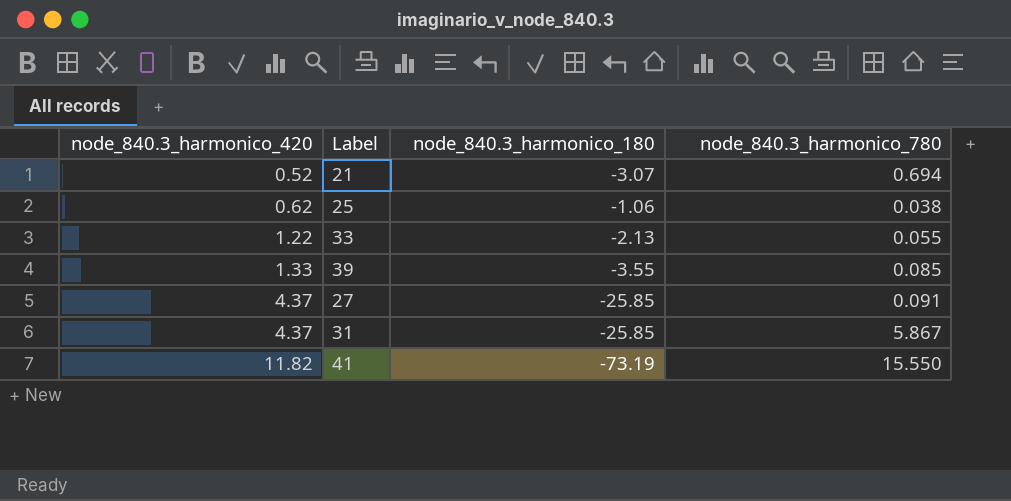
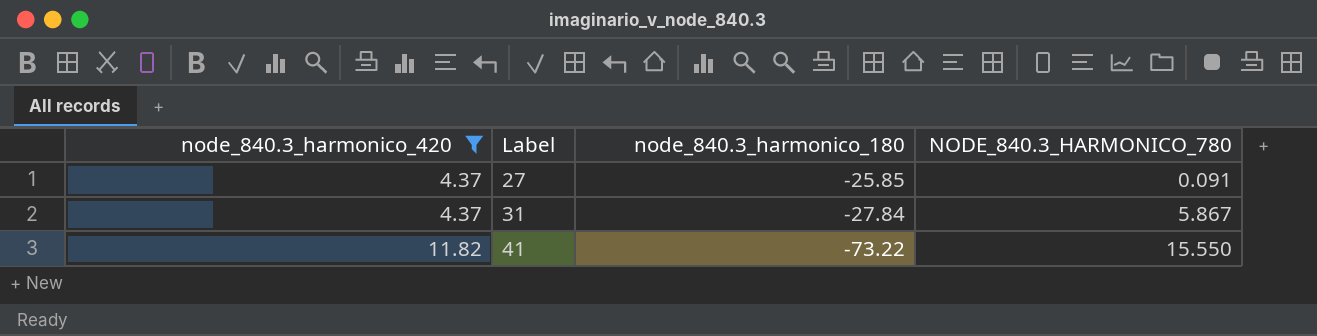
filter: none -> node_840.3_harmonico_420 >= 4.37
column name: node_840.3_harmonico_780 -> NODE_840.3_HARMONICO_780
31 | node_840.3_harmonico_180: -25.85 -> -27.84
41 | node_840.3_harmonico_180: -73.19 -> -73.22

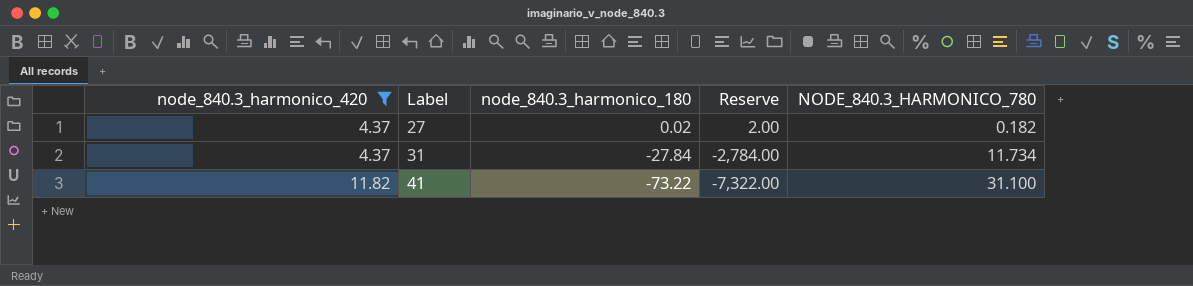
column Reserve | formula: none -> [node_840.3_harmonico_180] * 100
27 | node_840.3_harmonico_180: -25.85 -> 0.02
27 | NODE_840.3_HARMONICO_780: 0.091 -> 0.182
31 | NODE_840.3_HARMONICO_780: 5.867 -> 11.734
41 | NODE_840.3_HARMONICO_780: 15.550 -> 31.100

